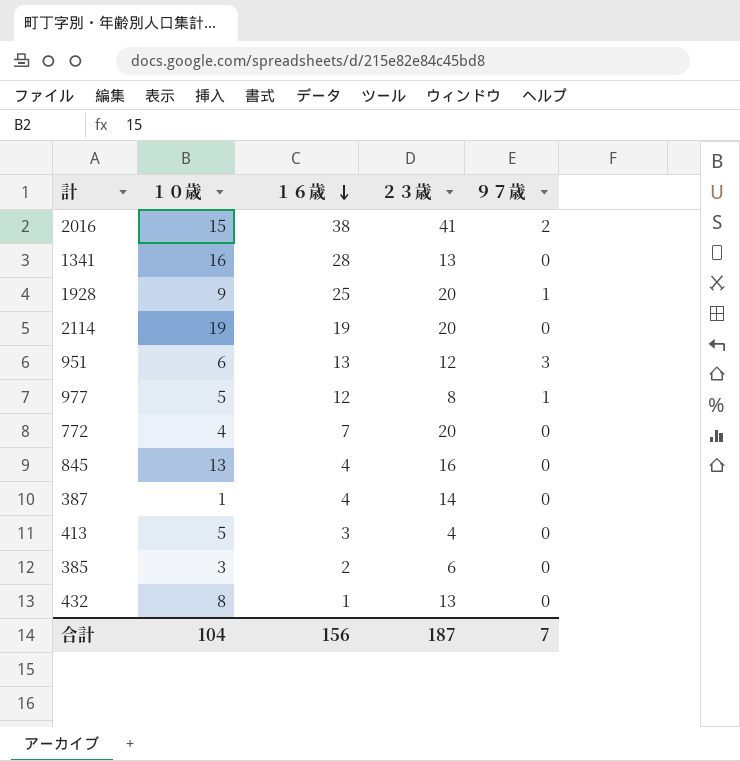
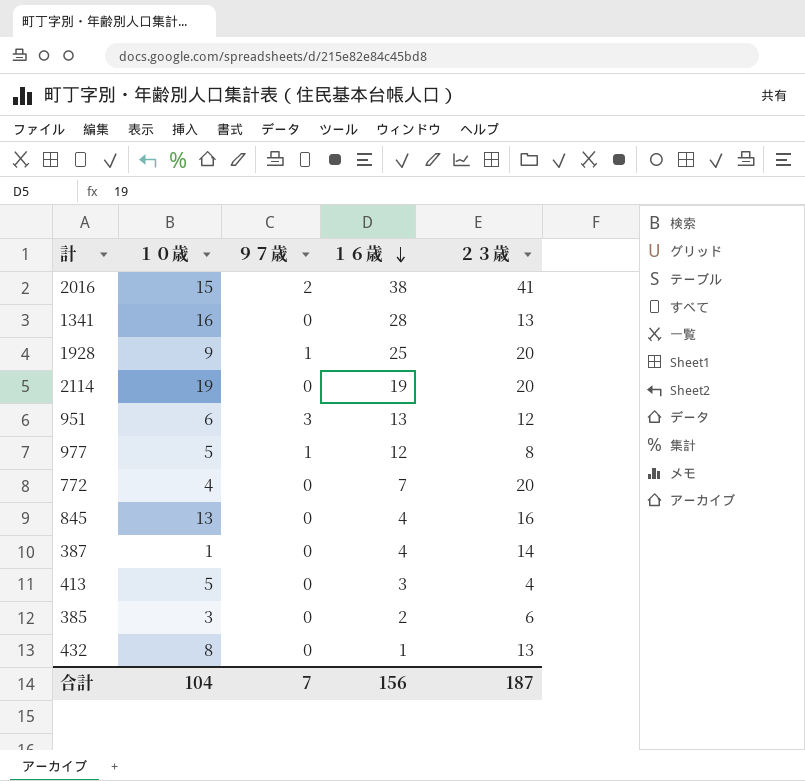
column ９７歳 | position: 5 -> 3

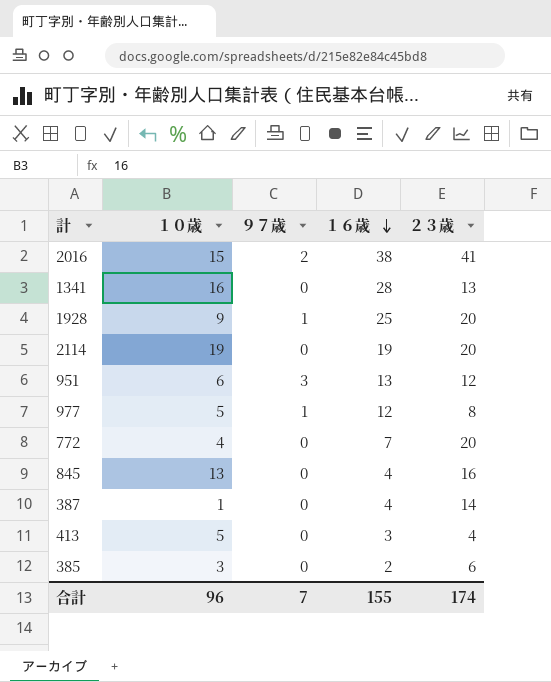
row 432: 8 | 0 | 1 | 13 -> none
合計 | １０歳: 104 -> 96
合計 | １６歳: 156 -> 155
合計 | ２３歳: 187 -> 174

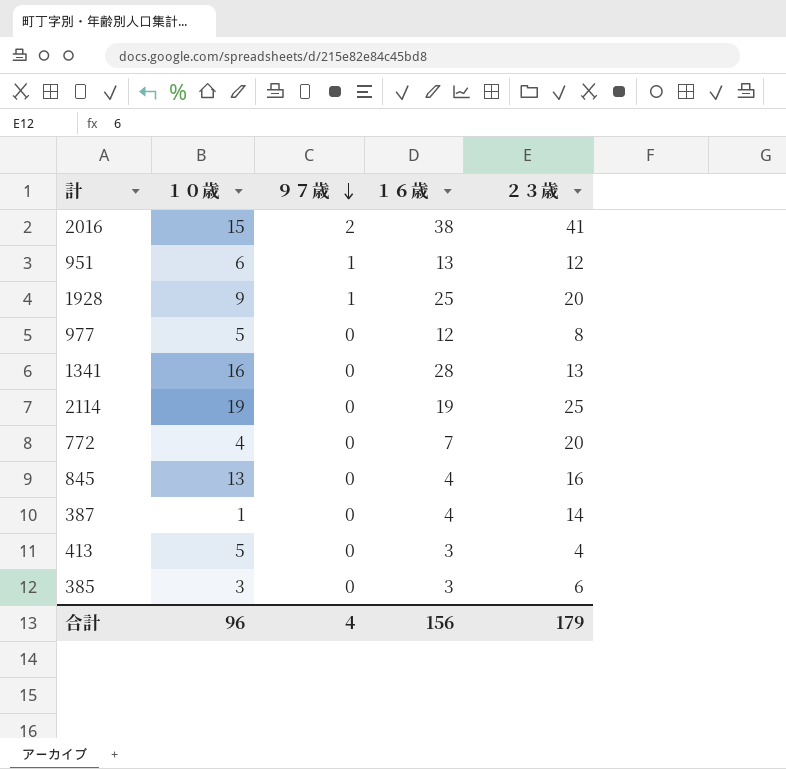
row order: １６歳 descending -> ９７歳 descending
951 | ９７歳: 3 -> 1
977 | ９７歳: 1 -> 0
2114 | ２３歳: 20 -> 25
385 | １６歳: 2 -> 3
合計 | ９７歳: 7 -> 4
合計 | １６歳: 155 -> 156
合計 | ２３歳: 174 -> 179

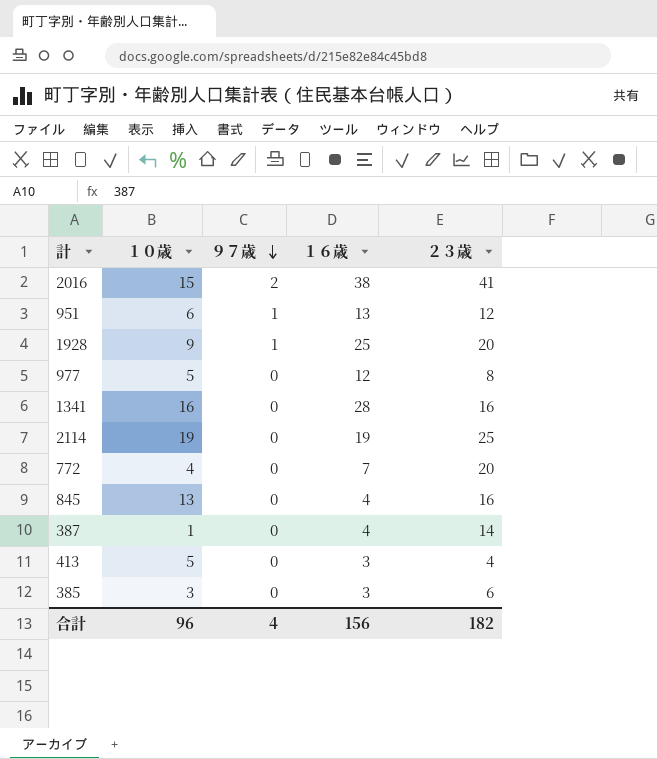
1341 | ２３歳: 13 -> 16
合計 | ２３歳: 179 -> 182

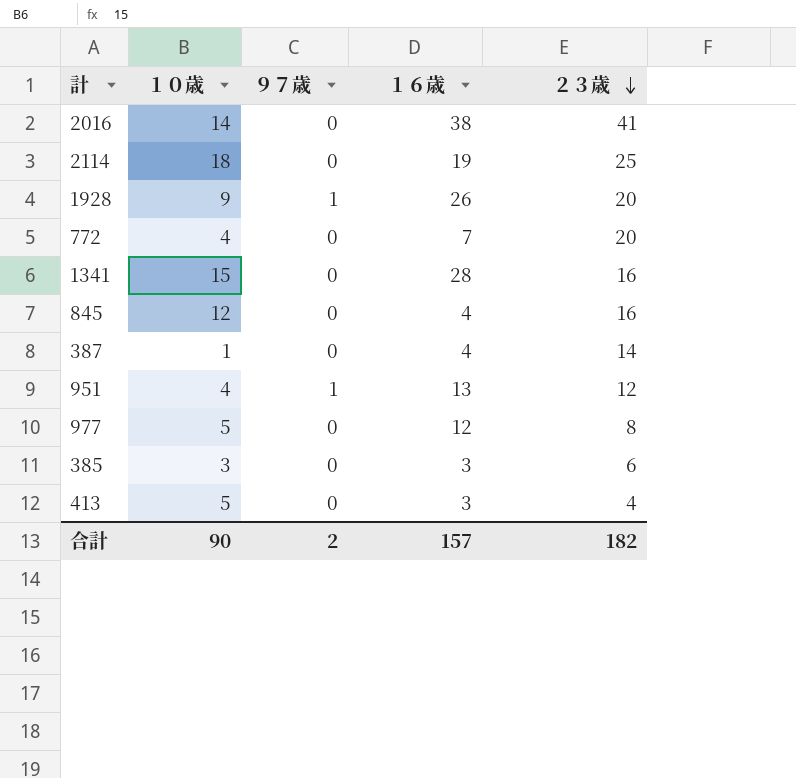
row order: ９７歳 descending -> ２３歳 descending
2016 | １０歳: 15 -> 14
2016 | ９７歳: 2 -> 0
2114 | １０歳: 19 -> 18
1928 | １６歳: 25 -> 26
1341 | １０歳: 16 -> 15
845 | １０歳: 13 -> 12
951 | １０歳: 6 -> 4
合計 | １０歳: 96 -> 90
合計 | ９７歳: 4 -> 2
合計 | １６歳: 156 -> 157

